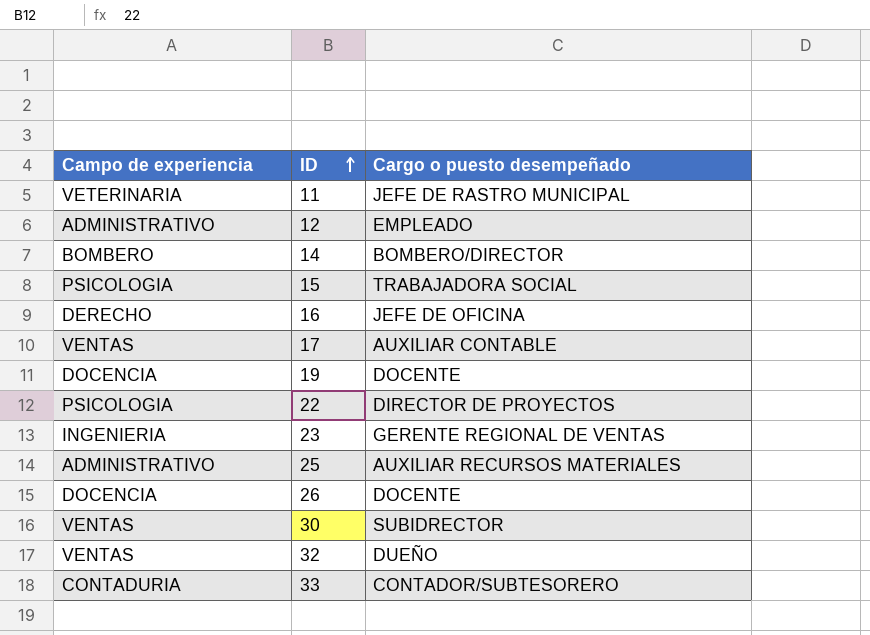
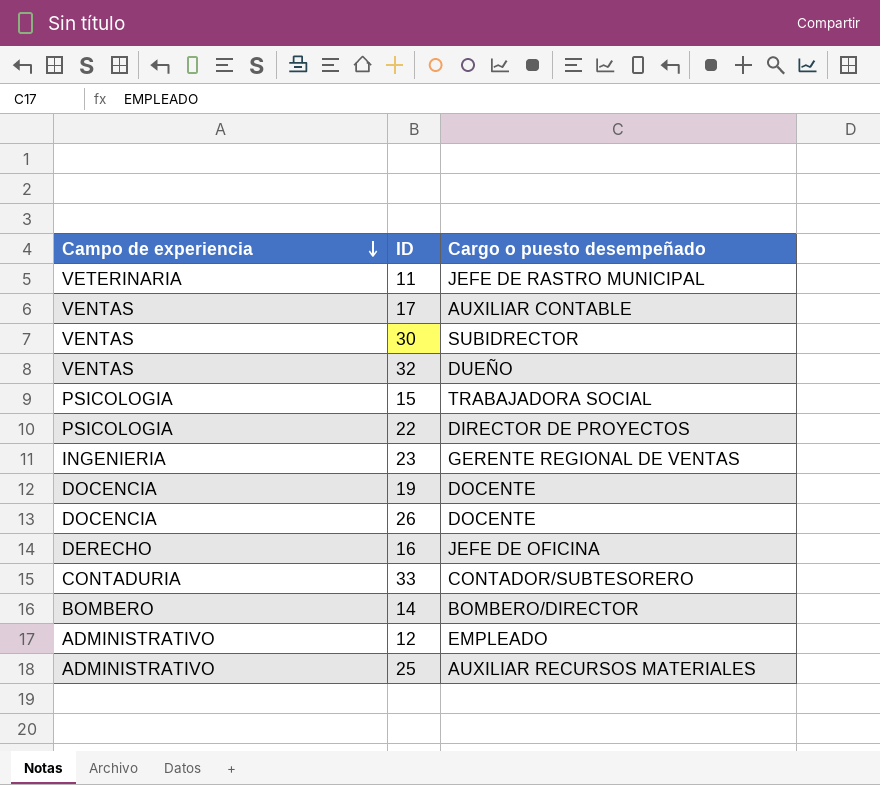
row order: ID ascending -> Campo de experiencia descending

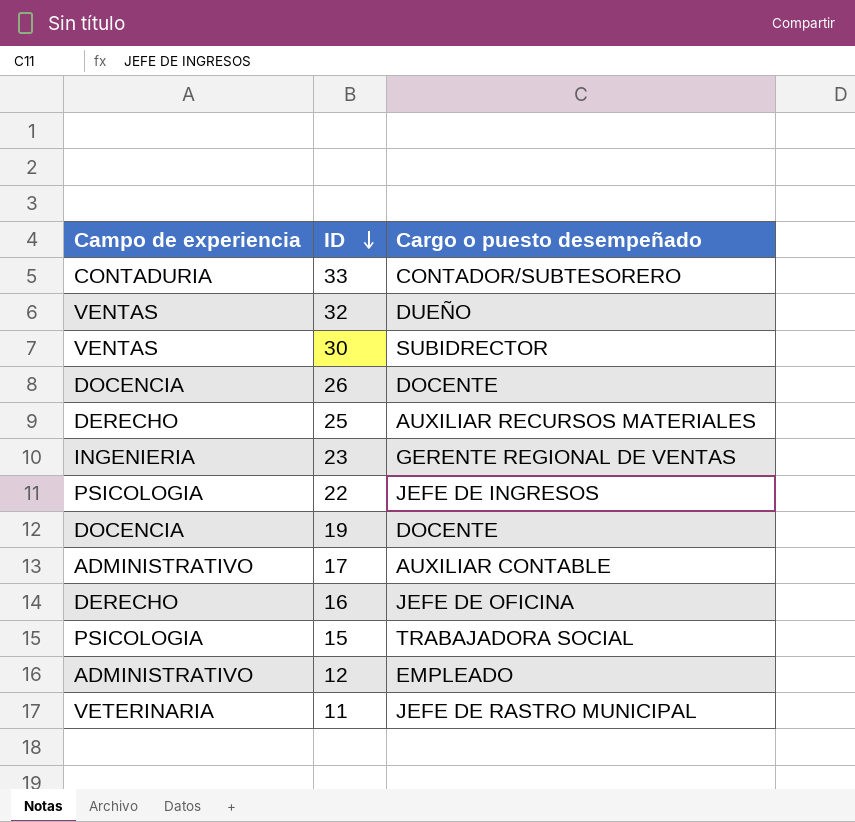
row order: Campo de experiencia descending -> ID descending
row 14: BOMBERO | BOMBERO/DIRECTOR -> none
25 | Campo de experiencia: ADMINISTRATIVO -> DERECHO
22 | Cargo o puesto desempeñado: DIRECTOR DE PROYECTOS -> JEFE DE INGRESOS
17 | Campo de experiencia: VENTAS -> ADMINISTRATIVO

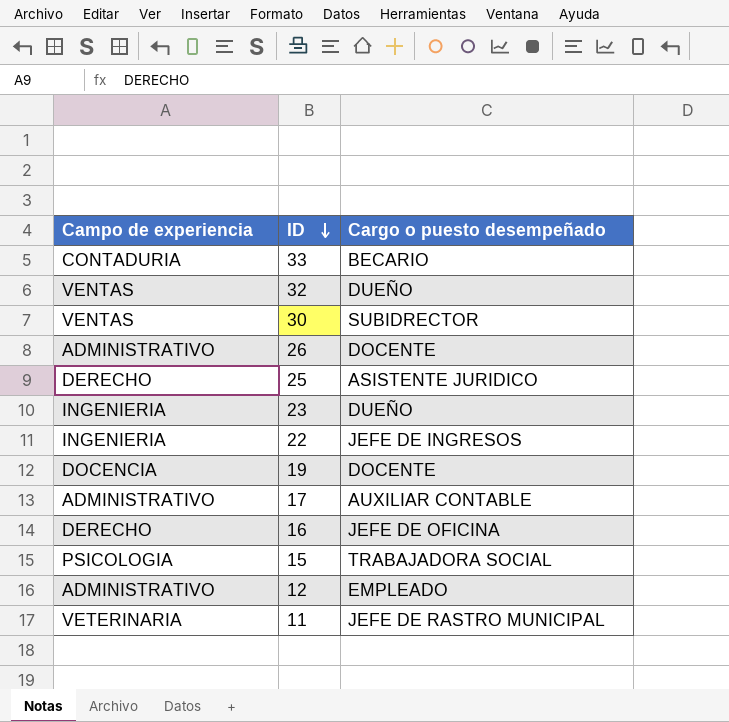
33 | Cargo o puesto desempeñado: CONTADOR/SUBTESORERO -> BECARIO
26 | Campo de experiencia: DOCENCIA -> ADMINISTRATIVO
25 | Cargo o puesto desempeñado: AUXILIAR RECURSOS MATERIALES -> ASISTENTE JURIDICO
23 | Cargo o puesto desempeñado: GERENTE REGIONAL DE VENTAS -> DUEÑO
22 | Campo de experiencia: PSICOLOGIA -> INGENIERIA

